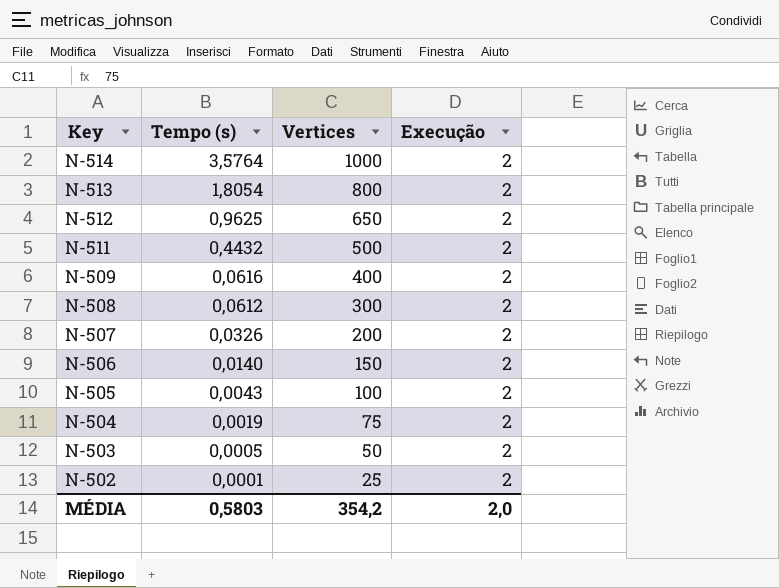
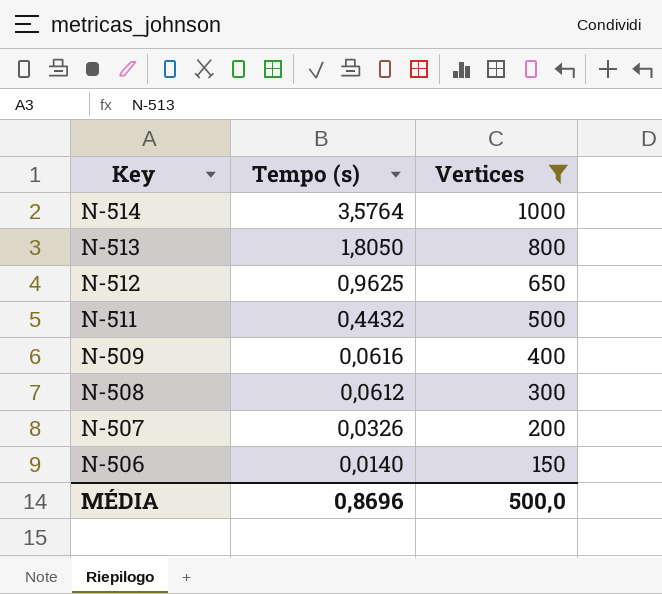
filter: none -> Vertices >= 150
column Execução | position: 4 -> none
N-513 | Tempo (s): 1,8054 -> 1,8050
MÉDIA | Tempo (s): 0,5803 -> 0,8696
MÉDIA | Vertices: 354,2 -> 500,0

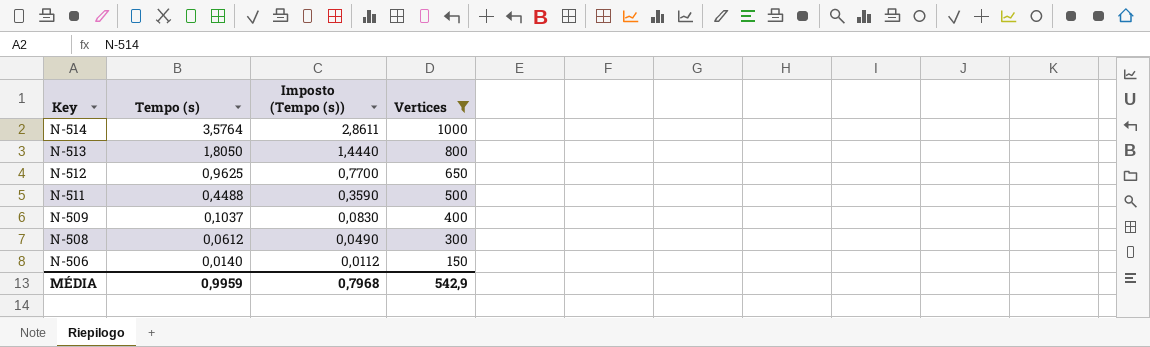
column Imposto (Tempo (s)) | formula: none -> [Tempo (s)] * 0,8
row N-507: 0,0326 | 200 -> none
N-511 | Tempo (s): 0,4432 -> 0,4488
N-509 | Tempo (s): 0,0616 -> 0,1037
MÉDIA | Tempo (s): 0,8696 -> 0,9959
MÉDIA | Vertices: 500,0 -> 542,9

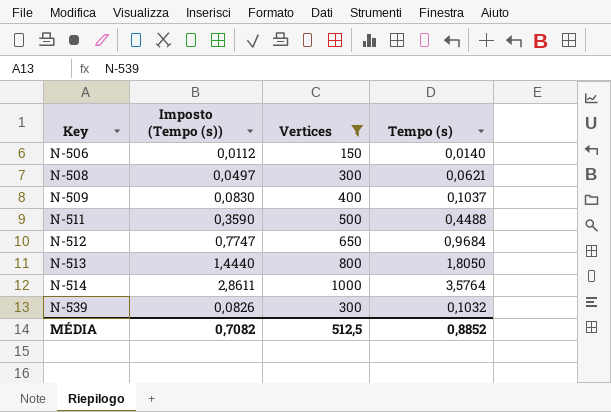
row order: Key descending -> Key ascending
column Tempo (s) | position: 2 -> 4
N-508 | Imposto (Tempo (s)): 0,0490 -> 0,0497
N-508 | Tempo (s): 0,0612 -> 0,0621
N-512 | Imposto (Tempo (s)): 0,7700 -> 0,7747
N-512 | Tempo (s): 0,9625 -> 0,9684
row N-539: none -> 0,0826 | 300 | 0,1032
MÉDIA | Imposto (Tempo (s)): 0,7968 -> 0,7082
MÉDIA | Vertices: 542,9 -> 512,5
MÉDIA | Tempo (s): 0,9959 -> 0,8852

